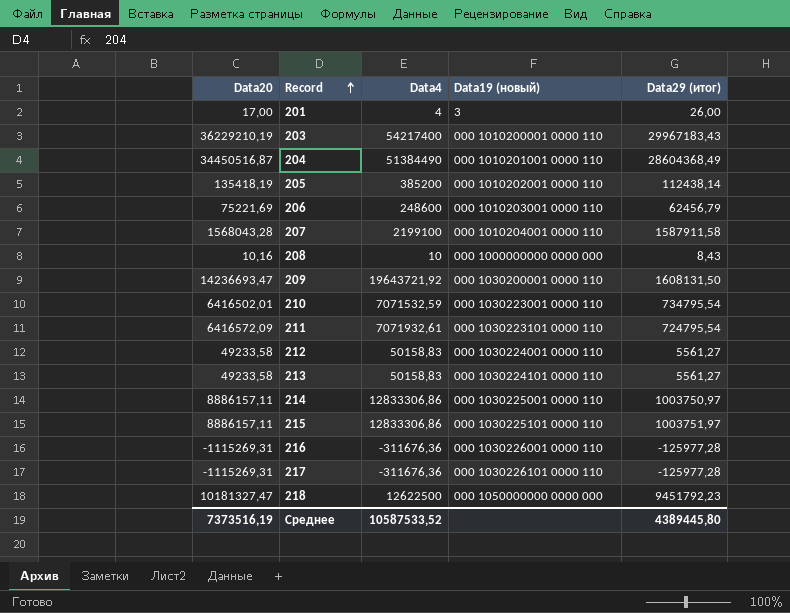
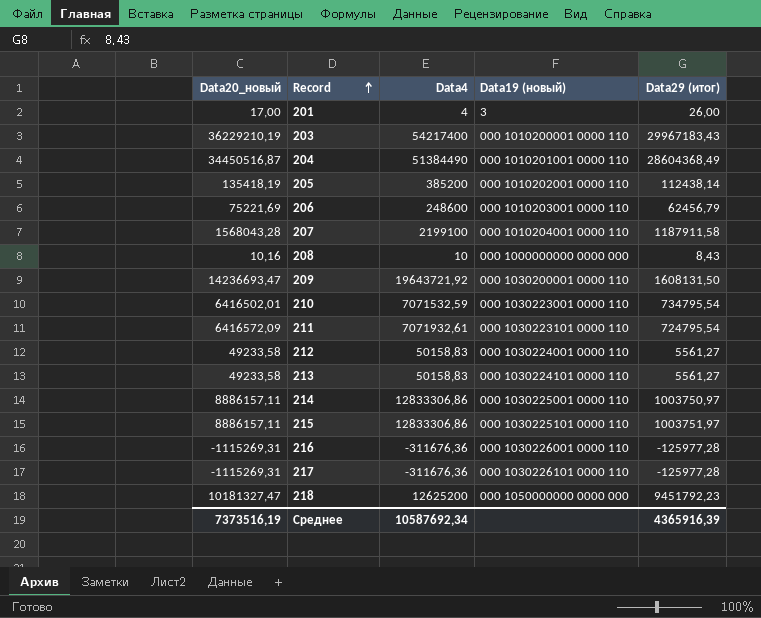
column name: Data20 -> Data20_новый
207 | Data29 (итог): 1587911,58 -> 1187911,58
218 | Data4: 12622500 -> 12625200
Среднее | Data4: 10587533,52 -> 10587692,34
Среднее | Data29 (итог): 4389445,80 -> 4365916,39

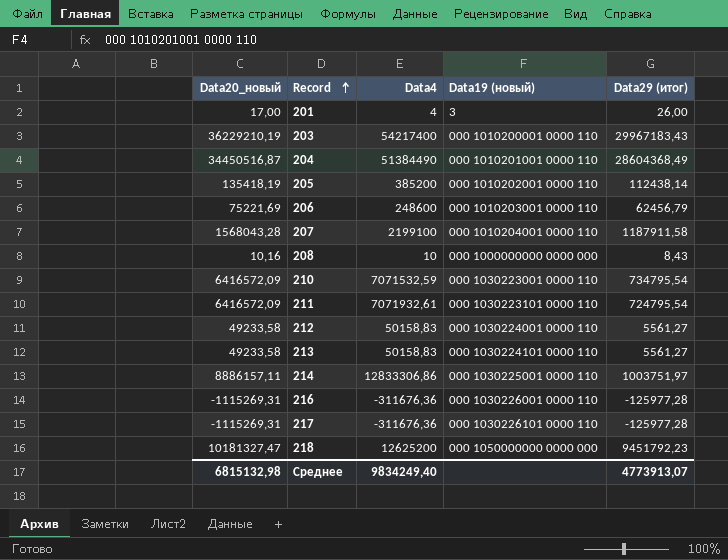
row 209: 14236693,47 | 19643721,92 | 000 1030200001 0000 110 | 1608131,50 -> none
row 215: 8886157,11 | 12833306,86 | 000 1030225101 0000 110 | 1003751,97 -> none
210 | Data20_новый: 6416502,01 -> 6416572,09
214 | Data29 (итог): 1003750,97 -> 1003751,97
Среднее | Data20_новый: 7373516,19 -> 6815132,98
Среднее | Data4: 10587692,34 -> 9834249,40
Среднее | Data29 (итог): 4365916,39 -> 4773913,07

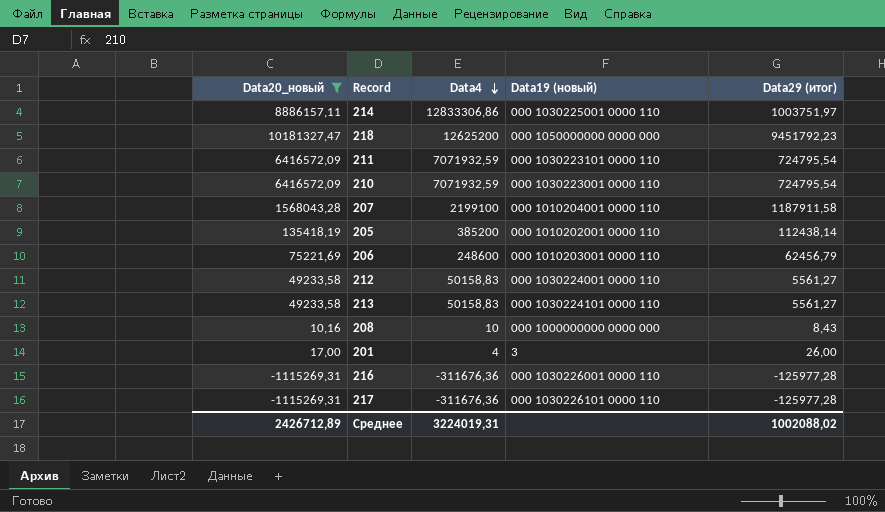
filter: none -> Data20_новый <= 10181327,47
row order: Record ascending -> Data4 descending
211 | Data4: 7071932,61 -> 7071932,59
210 | Data4: 7071532,59 -> 7071932,59
210 | Data29 (итог): 734795,54 -> 724795,54
Среднее | Data20_новый: 6815132,98 -> 2426712,89
Среднее | Data4: 9834249,40 -> 3224019,31
Среднее | Data29 (итог): 4773913,07 -> 1002088,02

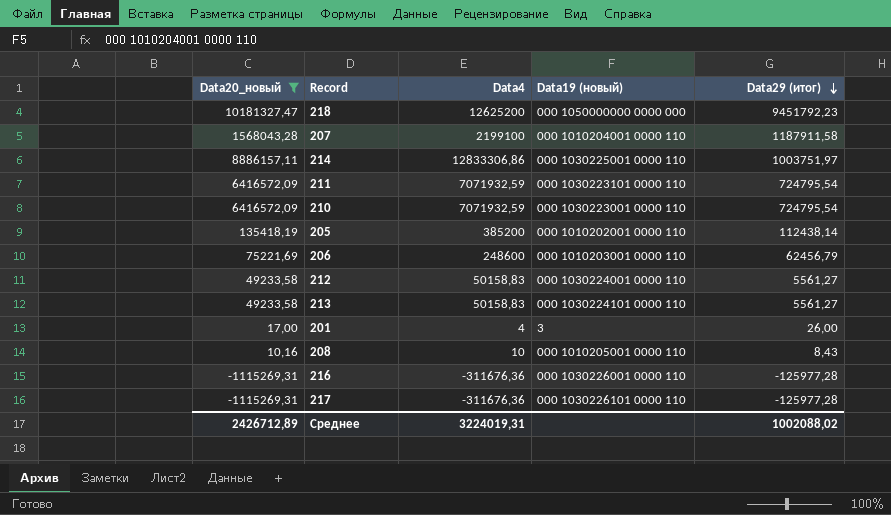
row order: Data4 descending -> Data29 (итог) descending
208 | Data19 (новый): 000 1000000000 0000 000 -> 000 1010205001 0000 110

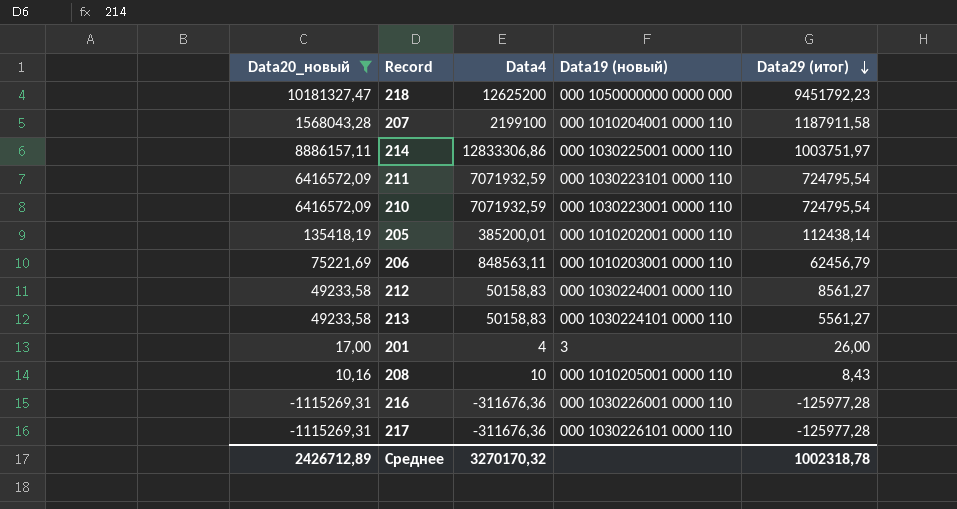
205 | Data4: 385200 -> 385200,01
206 | Data4: 248600 -> 848563,11
212 | Data29 (итог): 5561,27 -> 8561,27
Среднее | Data4: 3224019,31 -> 3270170,32
Среднее | Data29 (итог): 1002088,02 -> 1002318,78

